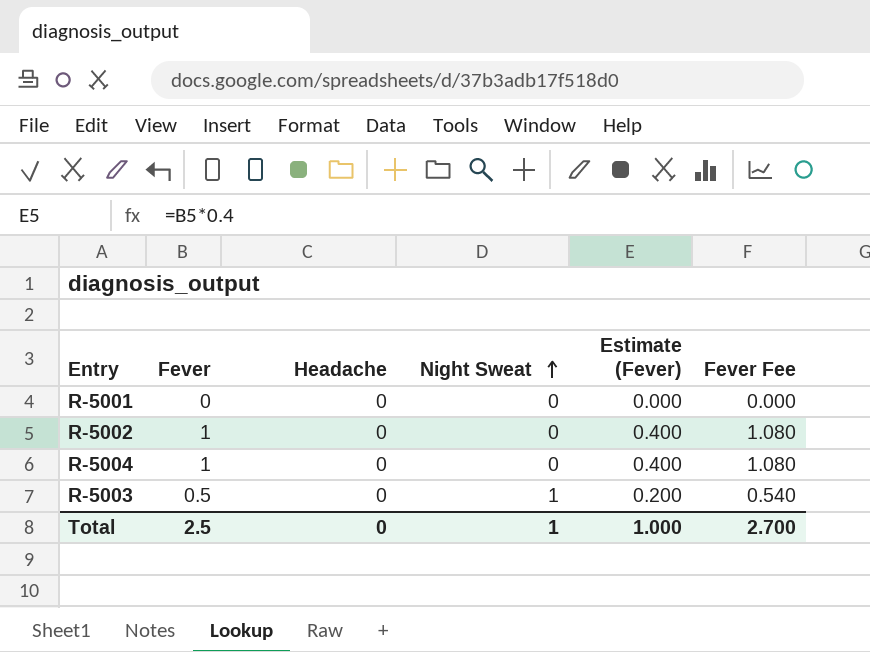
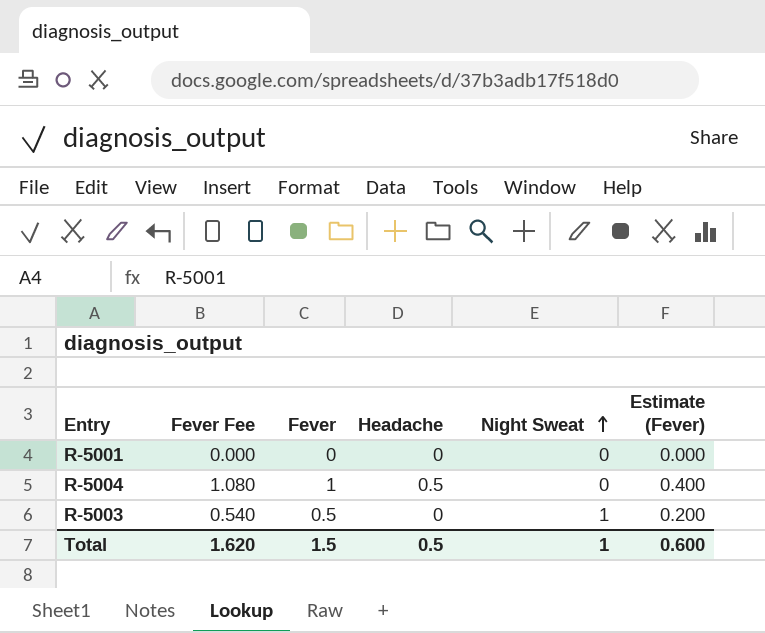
column Fever Fee | position: 6 -> 2
row R-5002: 1 | 0 | 0 | 0.400 | 1.080 -> none
R-5004 | Headache: 0 -> 0.5
Total | Fever Fee: 2.700 -> 1.620
Total | Fever: 2.5 -> 1.5
Total | Headache: 0 -> 0.5
Total | Estimate (Fever): 1.000 -> 0.600

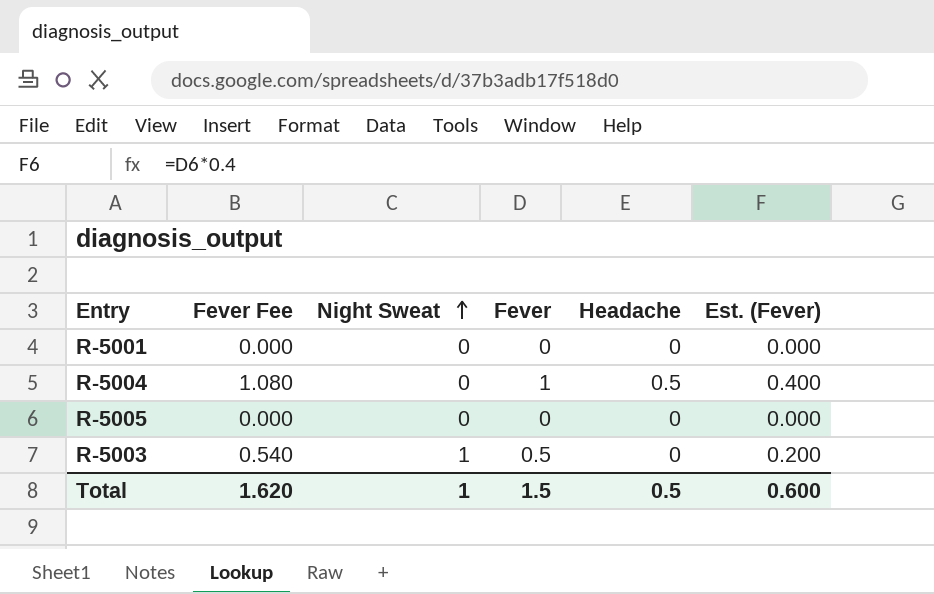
column Night Sweat | position: 5 -> 3
column name: Estimate (Fever) -> Est. (Fever)
row R-5005: none -> 0.000 | 0 | 0 | 0 | 0.000

